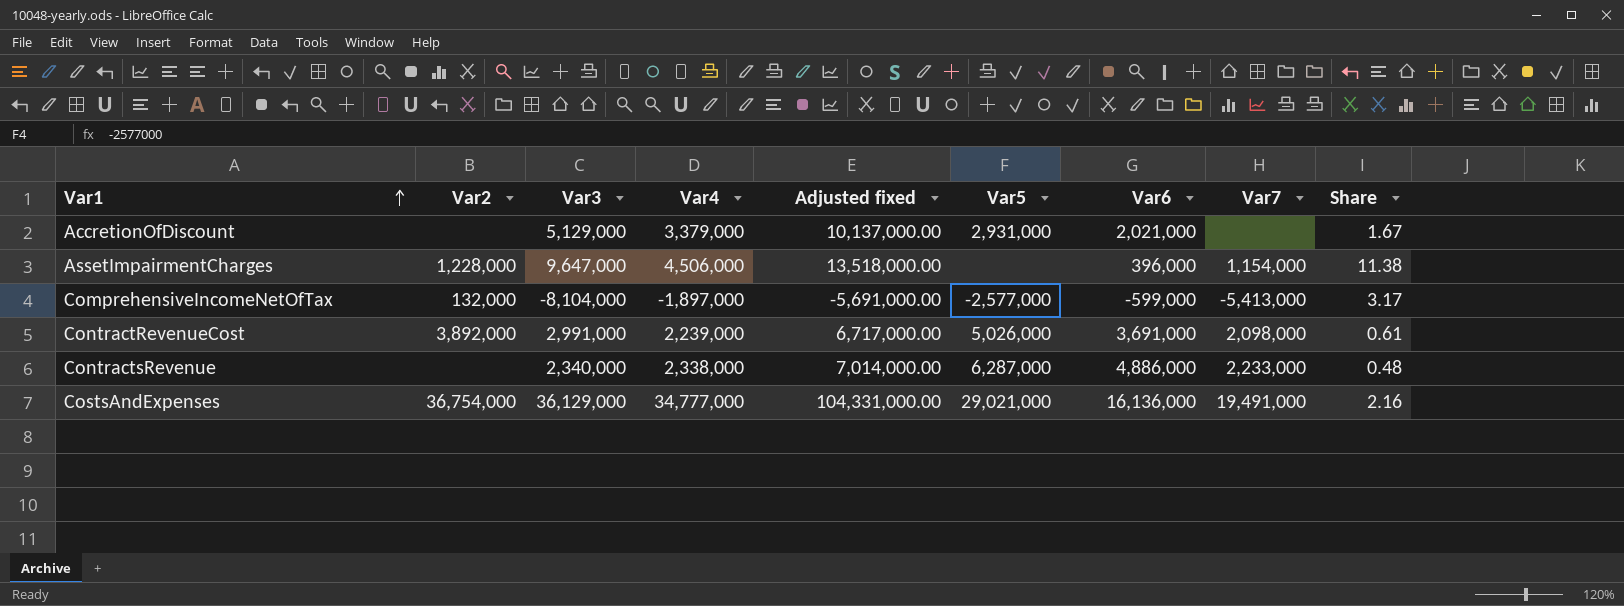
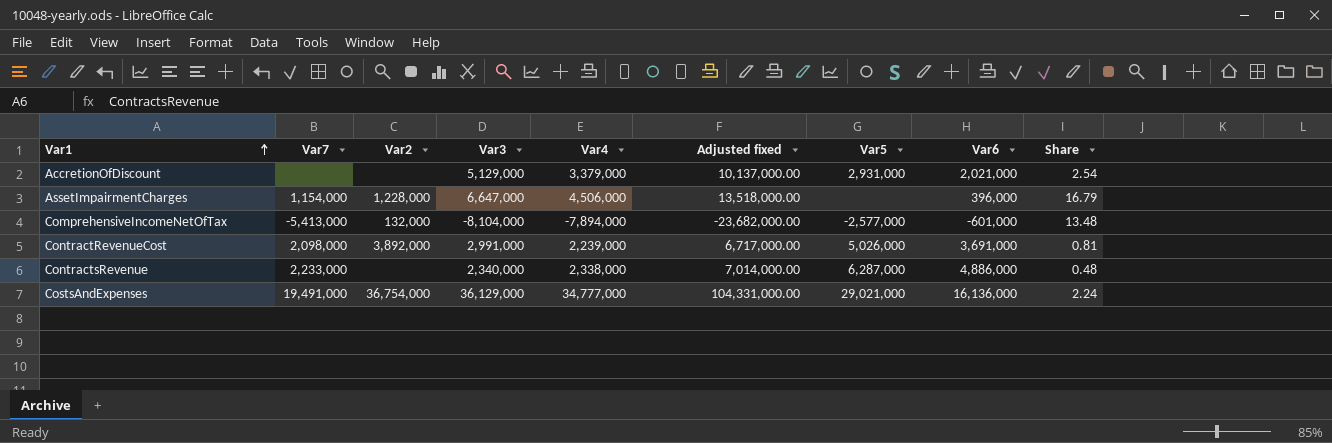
column Var7 | position: 8 -> 2
column Share | formula: [Var4] / [Var6] -> [Var3] / [Var6]
AssetImpairmentCharges | Var3: 9,647,000 -> 6,647,000
ComprehensiveIncomeNetOfTax | Var4: -1,897,000 -> -7,894,000
ComprehensiveIncomeNetOfTax | Adjusted fixed: -5,691,000.00 -> -23,682,000.00
ComprehensiveIncomeNetOfTax | Var6: -599,000 -> -601,000

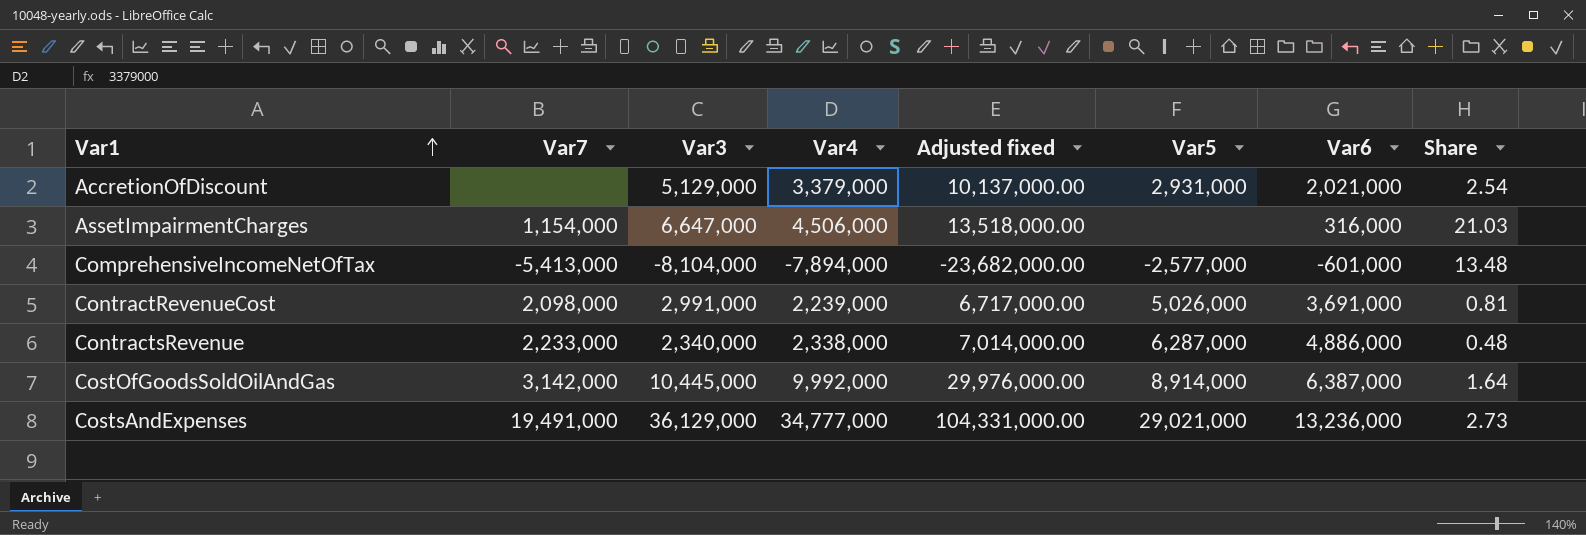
column Var2 | position: 3 -> none
AssetImpairmentCharges | Var6: 396,000 -> 316,000
AssetImpairmentCharges | Share: 16.79 -> 21.03
row CostOfGoodsSoldOilAndGas: none -> 3,142,000 | 10,445,000 | 9,992,000 | 29,976,000.00 | 8,914,000 | 6,387,000 | 1.64
CostsAndExpenses | Var6: 16,136,000 -> 13,236,000
CostsAndExpenses | Share: 2.24 -> 2.73

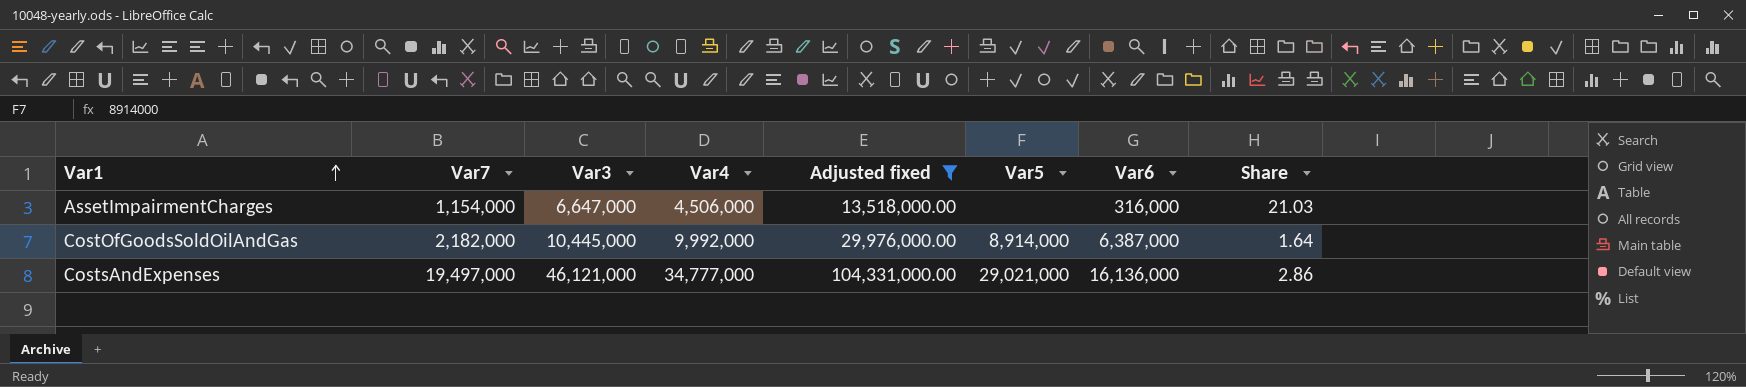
filter: none -> Adjusted fixed >= 13,518,000.00
CostOfGoodsSoldOilAndGas | Var7: 3,142,000 -> 2,182,000
CostsAndExpenses | Var7: 19,491,000 -> 19,497,000
CostsAndExpenses | Var3: 36,129,000 -> 46,121,000
CostsAndExpenses | Var6: 13,236,000 -> 16,136,000
CostsAndExpenses | Share: 2.73 -> 2.86

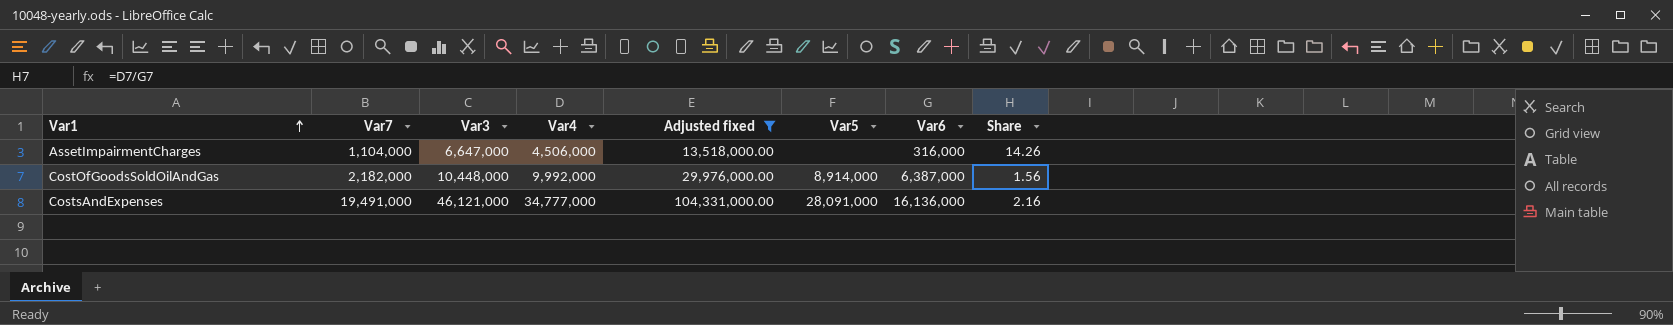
column Share | formula: [Var3] / [Var6] -> [Var4] / [Var6]
AssetImpairmentCharges | Var7: 1,154,000 -> 1,104,000
CostOfGoodsSoldOilAndGas | Var3: 10,445,000 -> 10,448,000
CostsAndExpenses | Var7: 19,497,000 -> 19,491,000
CostsAndExpenses | Var5: 29,021,000 -> 28,091,000

